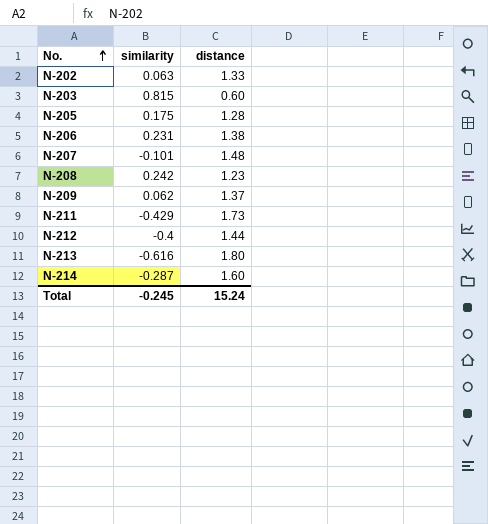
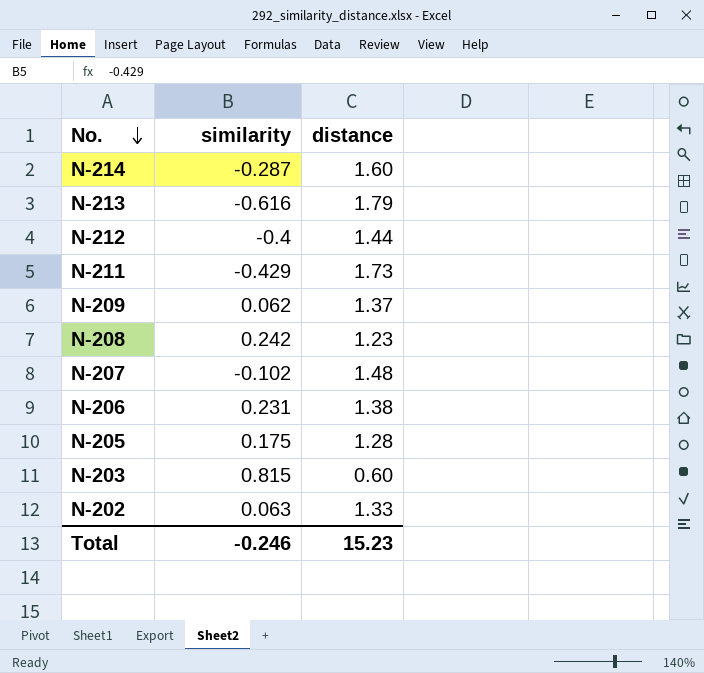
row order: No. ascending -> No. descending
N-213 | distance: 1.80 -> 1.79
N-207 | similarity: -0.101 -> -0.102
Total | similarity: -0.245 -> -0.246
Total | distance: 15.24 -> 15.23

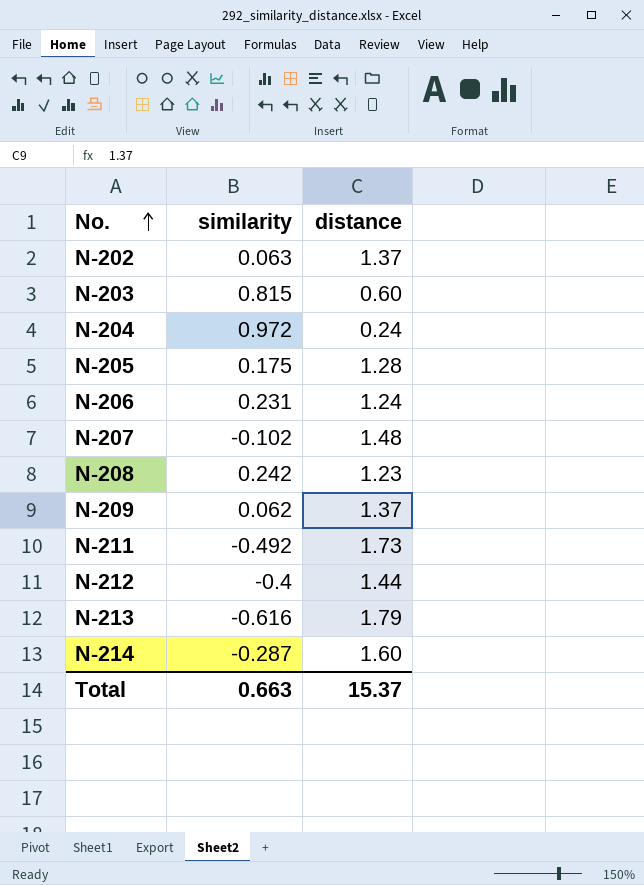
row order: No. descending -> No. ascending
N-202 | distance: 1.33 -> 1.37
row N-204: none -> 0.972 | 0.24
N-206 | distance: 1.38 -> 1.24
N-211 | similarity: -0.429 -> -0.492
Total | similarity: -0.246 -> 0.663
Total | distance: 15.23 -> 15.37

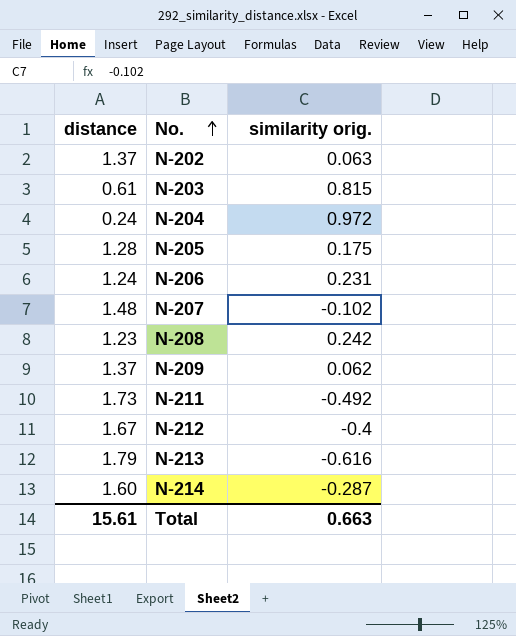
column distance | position: 3 -> 1
column name: similarity -> similarity orig.
N-203 | distance: 0.60 -> 0.61
N-212 | distance: 1.44 -> 1.67
Total | distance: 15.37 -> 15.61

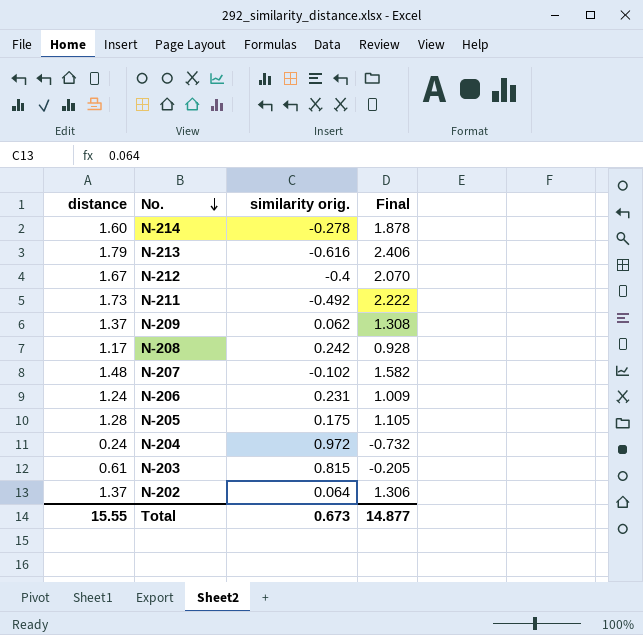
row order: No. ascending -> No. descending
column Final | formula: none -> [distance] - [similarity orig.]
N-214 | similarity orig.: -0.287 -> -0.278
N-208 | distance: 1.23 -> 1.17
N-202 | similarity orig.: 0.063 -> 0.064
Total | distance: 15.61 -> 15.55
Total | similarity orig.: 0.663 -> 0.673

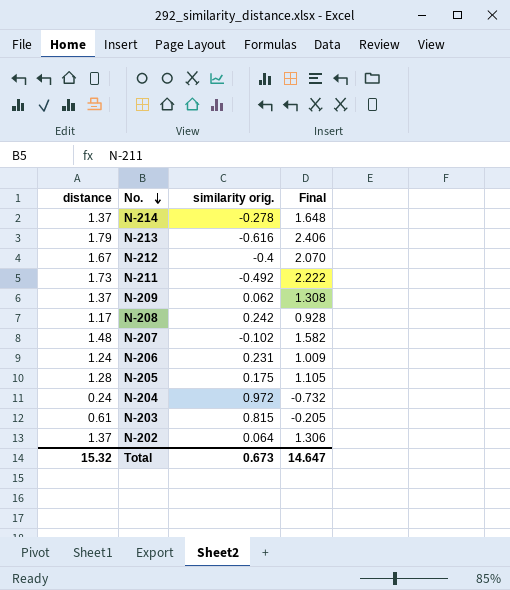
N-214 | distance: 1.60 -> 1.37
N-214 | Final: 1.878 -> 1.648
Total | distance: 15.55 -> 15.32
Total | Final: 14.877 -> 14.647

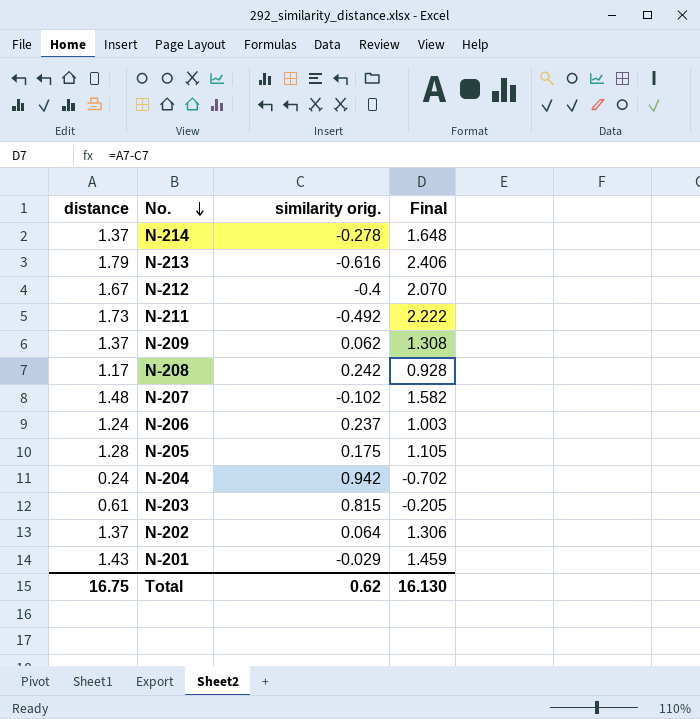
N-206 | similarity orig.: 0.231 -> 0.237
N-206 | Final: 1.009 -> 1.003
N-204 | similarity orig.: 0.972 -> 0.942
N-204 | Final: -0.732 -> -0.702
row N-201: none -> 1.43 | -0.029 | 1.459
Total | distance: 15.32 -> 16.75
Total | similarity orig.: 0.673 -> 0.62
Total | Final: 14.647 -> 16.130

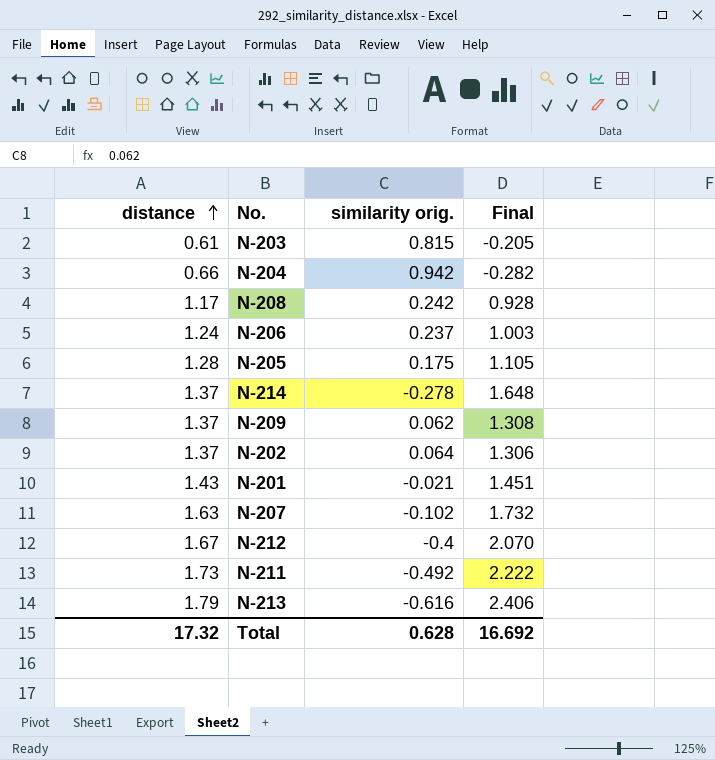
row order: No. descending -> distance ascending
N-204 | distance: 0.24 -> 0.66
N-204 | Final: -0.702 -> -0.282
N-201 | similarity orig.: -0.029 -> -0.021
N-201 | Final: 1.459 -> 1.451
N-207 | distance: 1.48 -> 1.63
N-207 | Final: 1.582 -> 1.732
Total | distance: 16.75 -> 17.32
Total | similarity orig.: 0.62 -> 0.628
Total | Final: 16.130 -> 16.692

